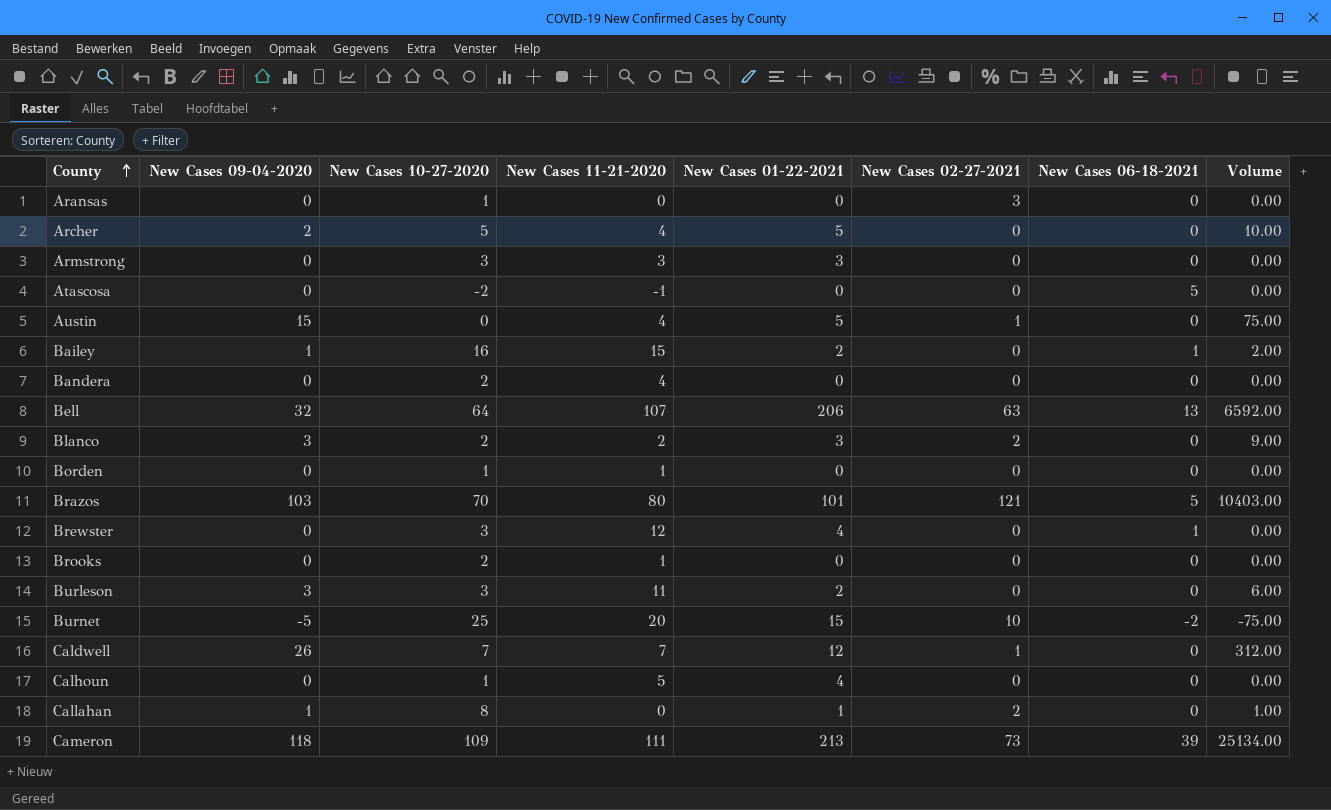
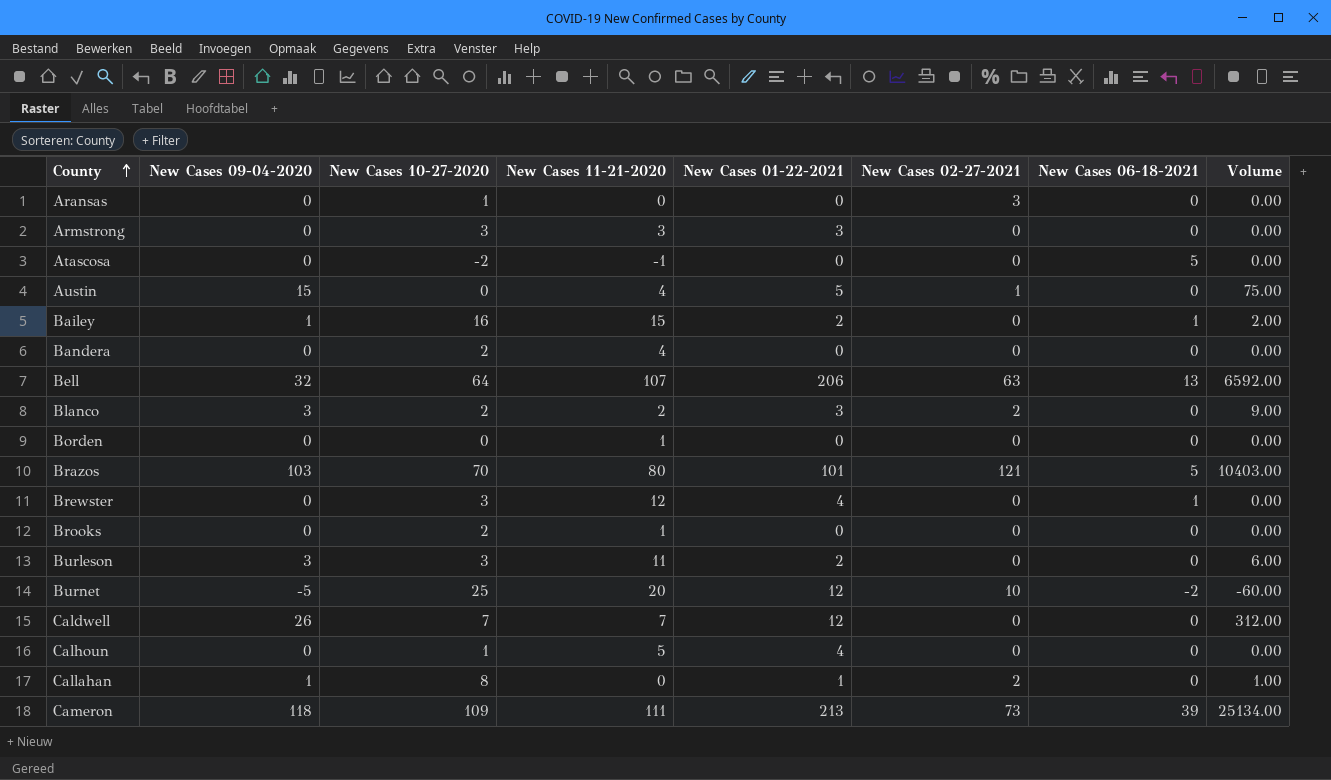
row Archer: 2 | 5 | 4 | 5 | 0 | 0 | 10.00 -> none
Borden | New Cases 10-27-2020: 1 -> 0
Burnet | New Cases 01-22-2021: 15 -> 12
Burnet | Volume: -75.00 -> -60.00
Caldwell | New Cases 02-27-2021: 1 -> 0

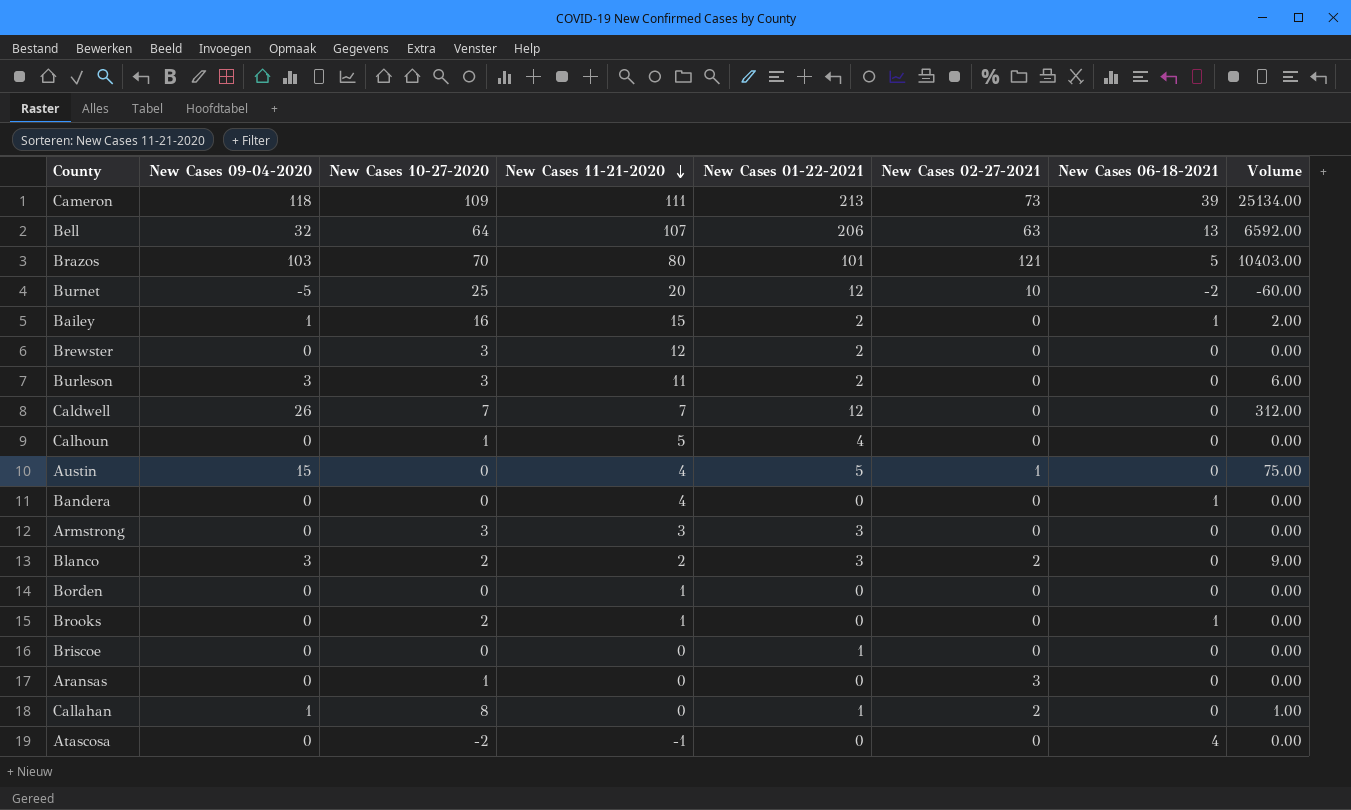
row order: County ascending -> New Cases 11-21-2020 descending
Brewster | New Cases 01-22-2021: 4 -> 2
Brewster | New Cases 06-18-2021: 1 -> 0
Bandera | New Cases 10-27-2020: 2 -> 0
Bandera | New Cases 06-18-2021: 0 -> 1
Brooks | New Cases 06-18-2021: 0 -> 1
row Briscoe: none -> 0 | 0 | 0 | 1 | 0 | 0 | 0.00
Atascosa | New Cases 06-18-2021: 5 -> 4

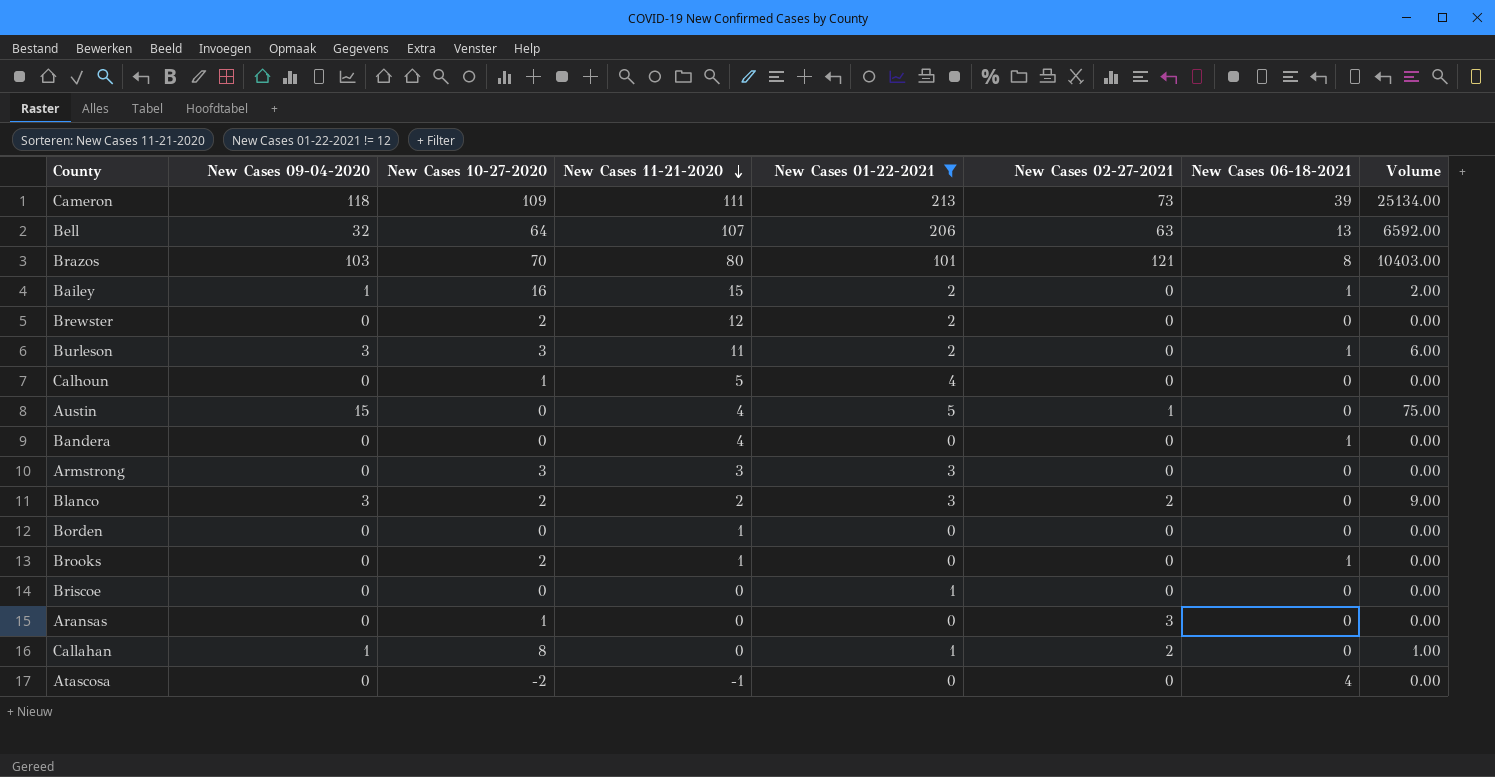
filter: none -> New Cases 01-22-2021 != 12
Brazos | New Cases 06-18-2021: 5 -> 8
Brewster | New Cases 10-27-2020: 3 -> 2
Burleson | New Cases 06-18-2021: 0 -> 1

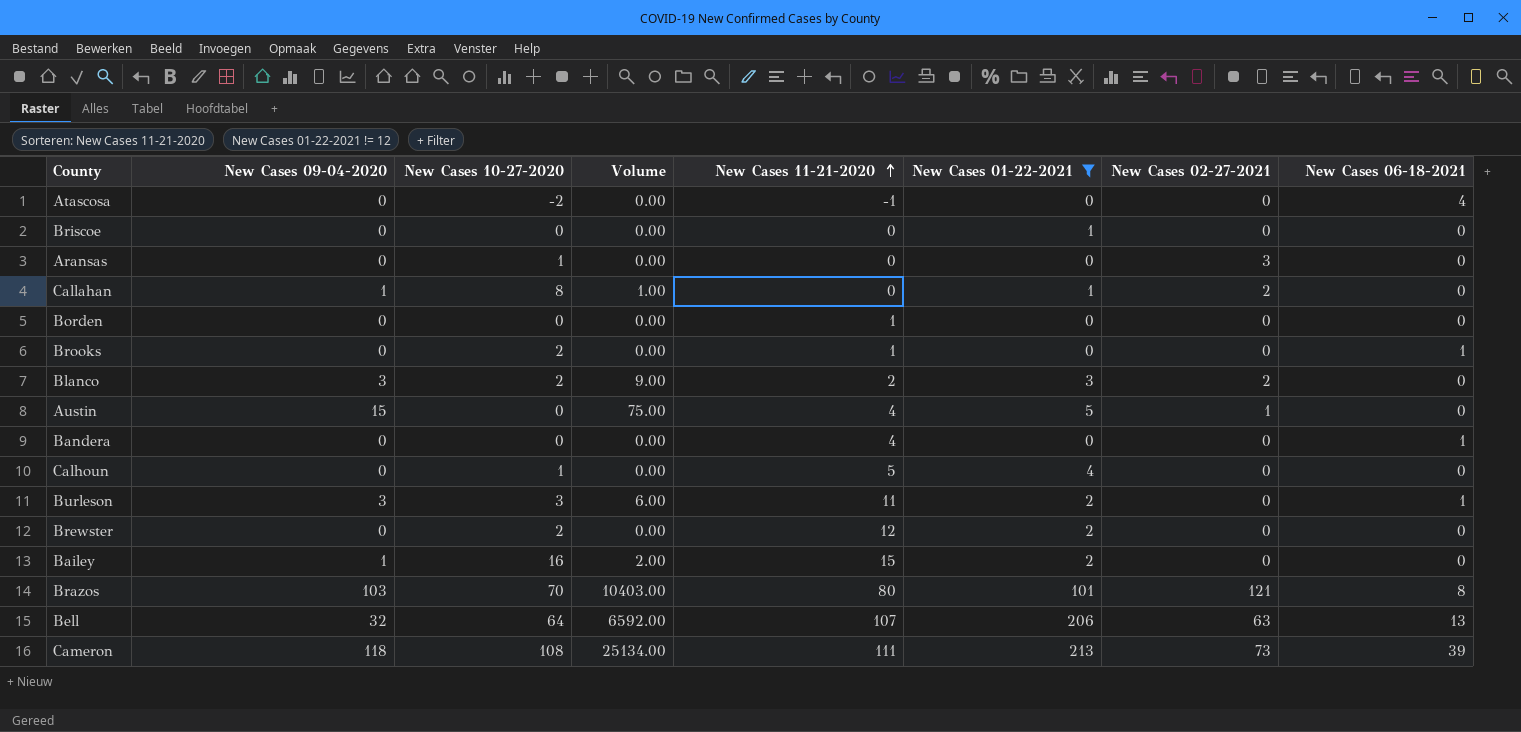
row order: New Cases 11-21-2020 descending -> New Cases 11-21-2020 ascending
column Volume | position: 8 -> 4
row Armstrong: 0 | 3 | 3 | 3 | 0 | 0 | 0.00 -> none
Bailey | New Cases 06-18-2021: 1 -> 0
Cameron | New Cases 10-27-2020: 109 -> 108

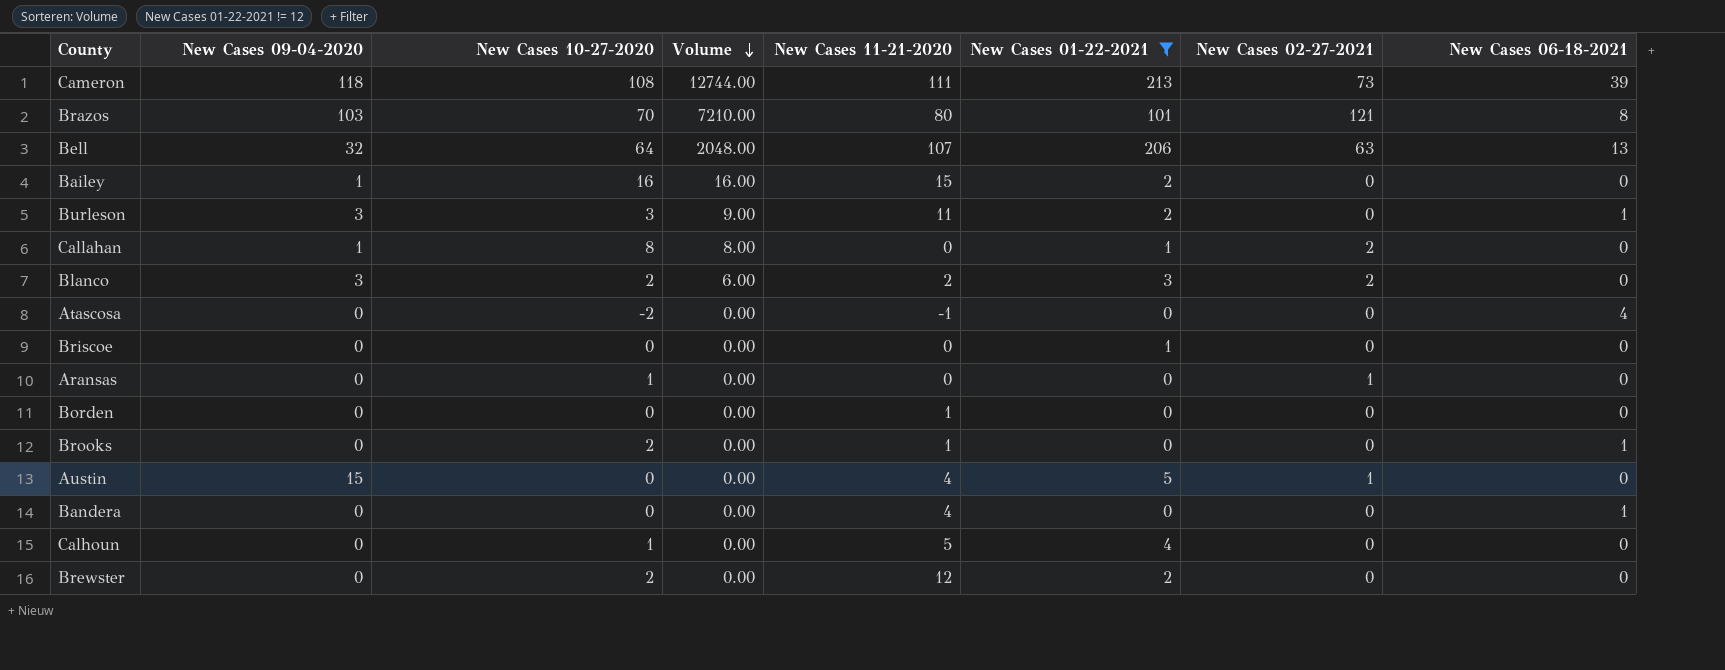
row order: New Cases 11-21-2020 ascending -> Volume descending
column Volume | formula: [New Cases 09-04-2020] * [New Cases 01-22-2021] -> [New Cases 09-04-2020] * [New Cases 10-27-2020]
Aransas | New Cases 02-27-2021: 3 -> 1

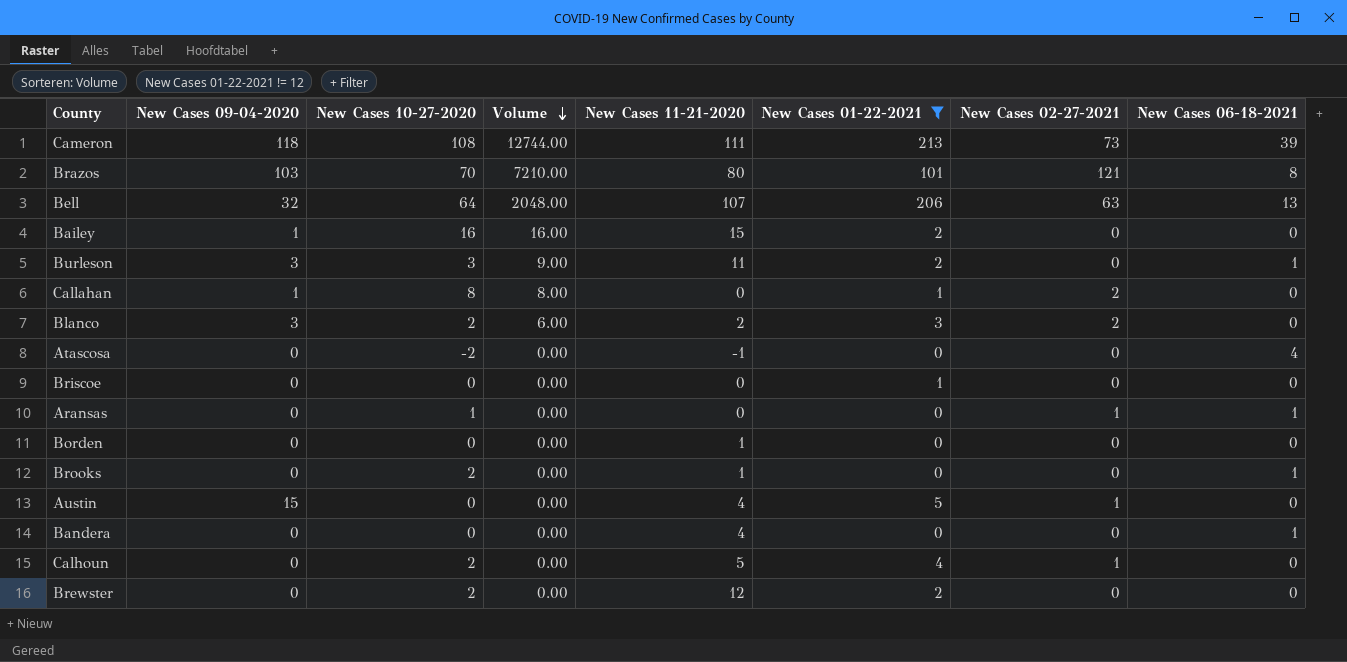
Aransas | New Cases 06-18-2021: 0 -> 1
Calhoun | New Cases 10-27-2020: 1 -> 2
Calhoun | New Cases 02-27-2021: 0 -> 1

